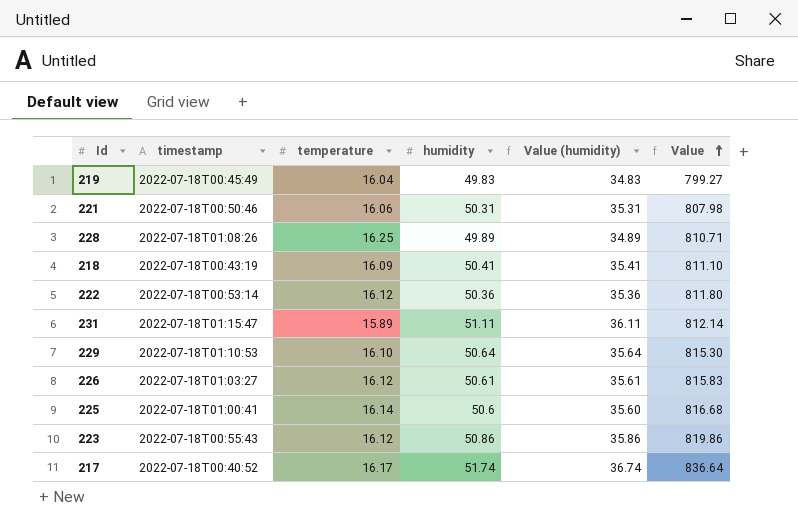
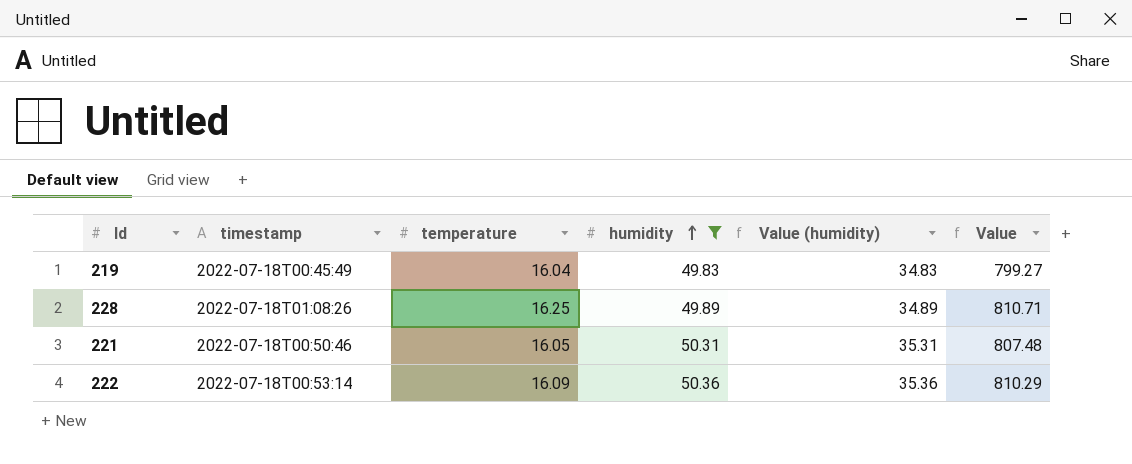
filter: none -> humidity <= 50.36
row order: Value ascending -> humidity ascending
221 | temperature: 16.06 -> 16.05
221 | Value: 807.98 -> 807.48
222 | temperature: 16.12 -> 16.09
222 | Value: 811.80 -> 810.29

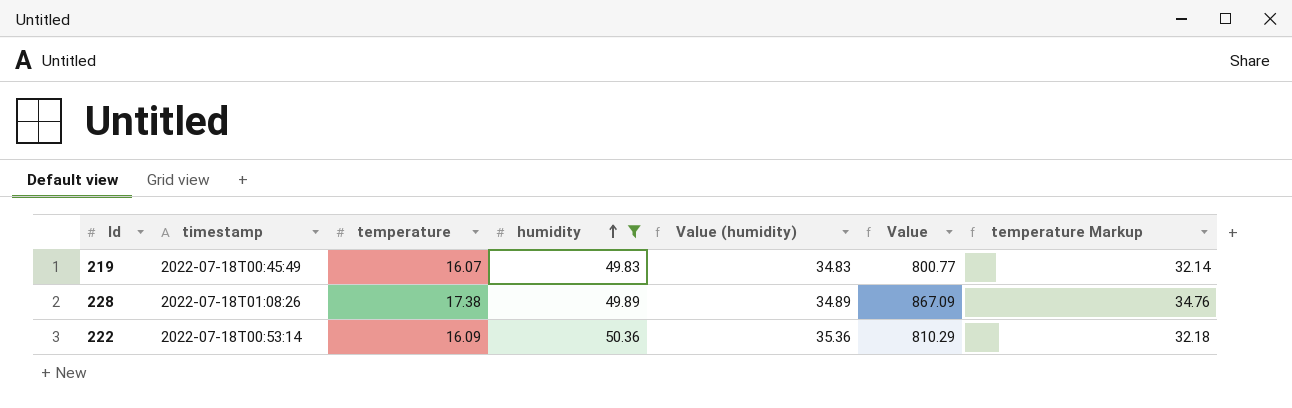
column temperature Markup | formula: none -> [temperature] * 2
row 221: 2022-07-18T00:50:46 | 16.05 | 50.31 | 35.31 | 807.48 -> none
219 | temperature: 16.04 -> 16.07
219 | Value: 799.27 -> 800.77
228 | temperature: 16.25 -> 17.38
228 | Value: 810.71 -> 867.09

